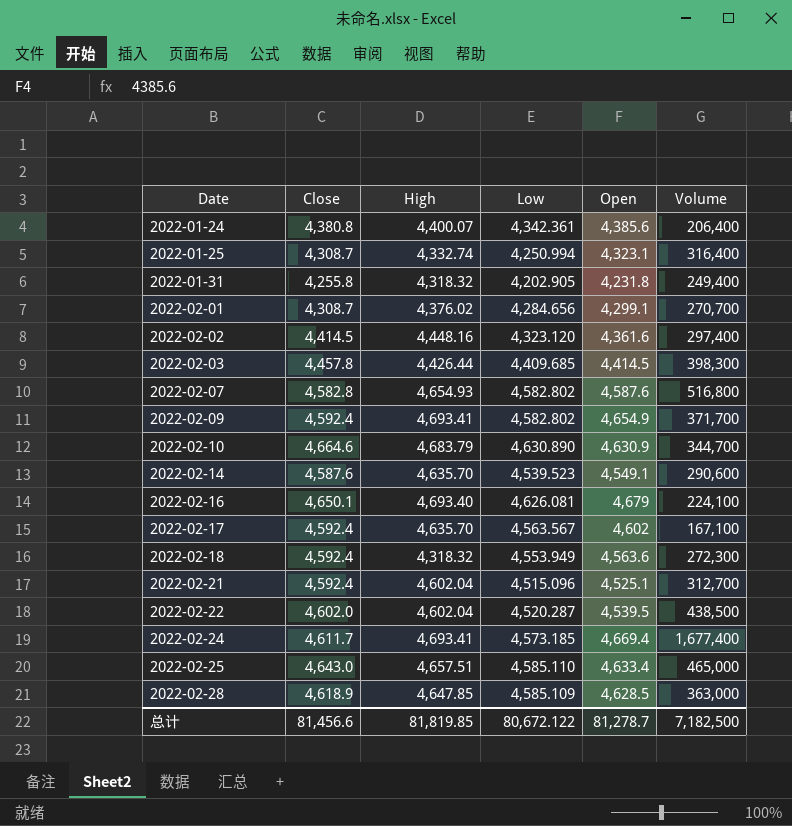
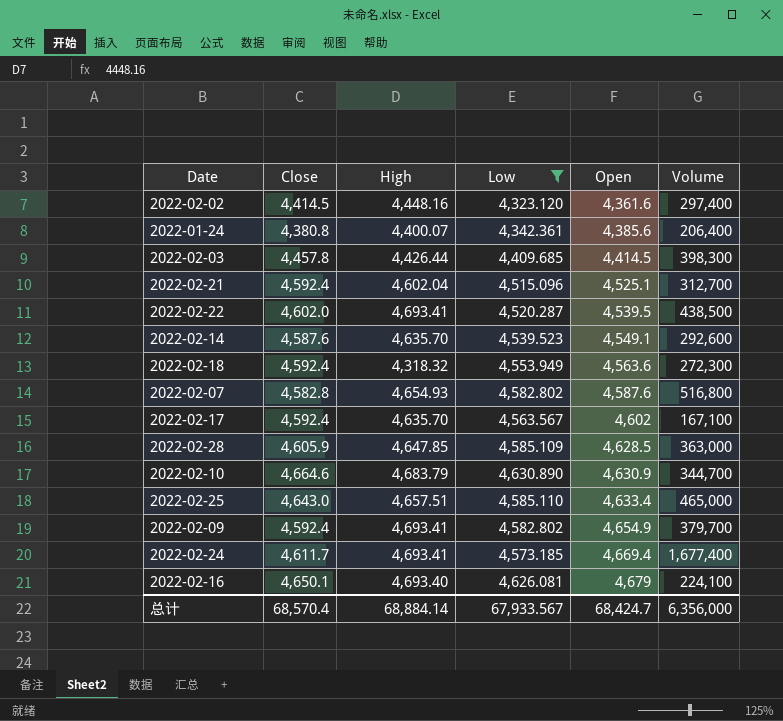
filter: none -> Low >= 4,323.120
row order: Date ascending -> Open ascending
2022-02-22 | High: 4,602.04 -> 4,693.41
2022-02-14 | Volume: 290,600 -> 292,600
2022-02-28 | Close: 4,618.9 -> 4,605.9
2022-02-09 | Volume: 371,700 -> 379,700
总计 | Close: 81,456.6 -> 68,570.4
总计 | High: 81,819.85 -> 68,884.14
总计 | Low: 80,672.122 -> 67,933.567
总计 | Open: 81,278.7 -> 68,424.7
总计 | Volume: 7,182,500 -> 6,356,000

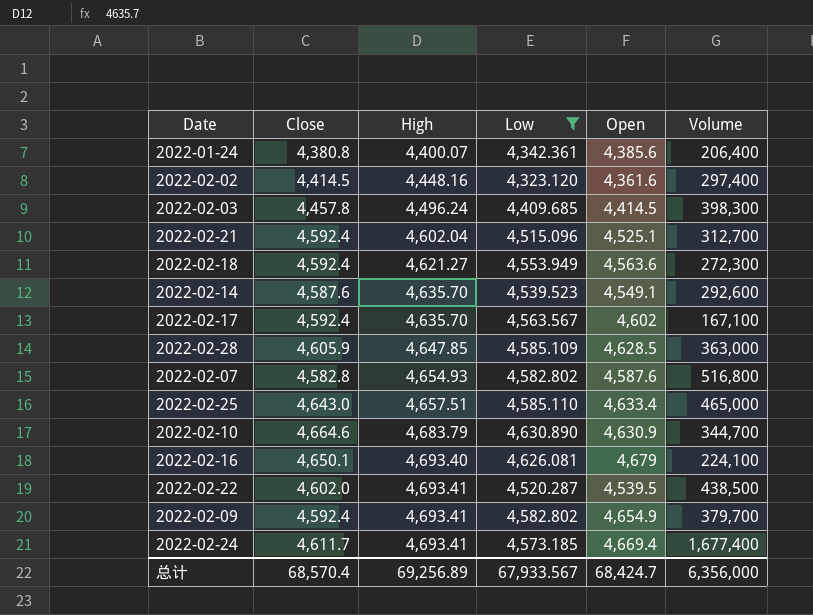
row order: Open ascending -> High ascending
2022-02-03 | High: 4,426.44 -> 4,496.24
2022-02-18 | High: 4,318.32 -> 4,621.27
总计 | High: 68,884.14 -> 69,256.89

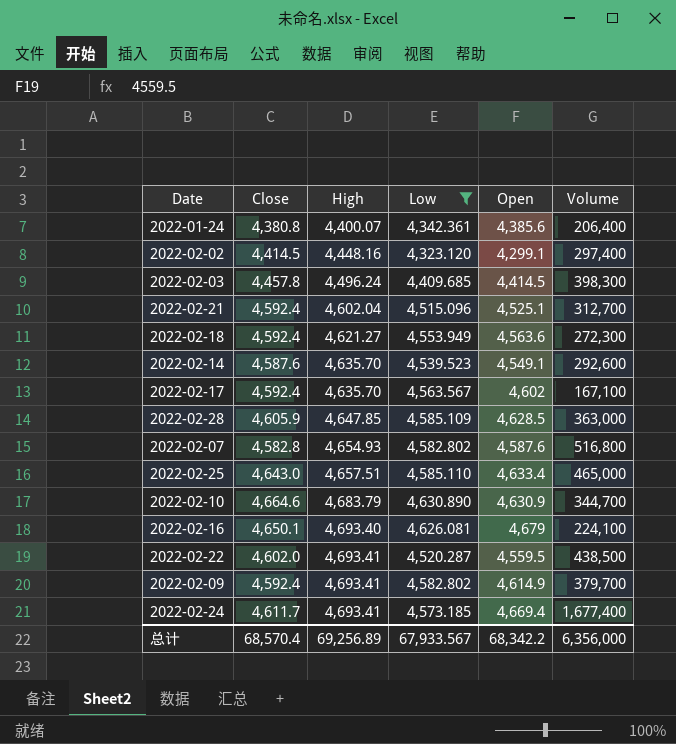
2022-02-02 | Open: 4,361.6 -> 4,299.1
2022-02-22 | Open: 4,539.5 -> 4,559.5
2022-02-09 | Open: 4,654.9 -> 4,614.9
总计 | Open: 68,424.7 -> 68,342.2

